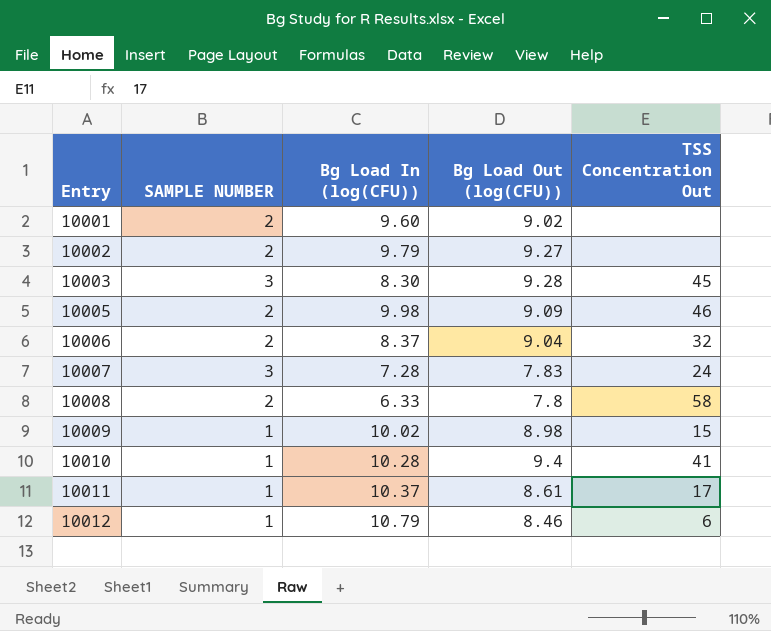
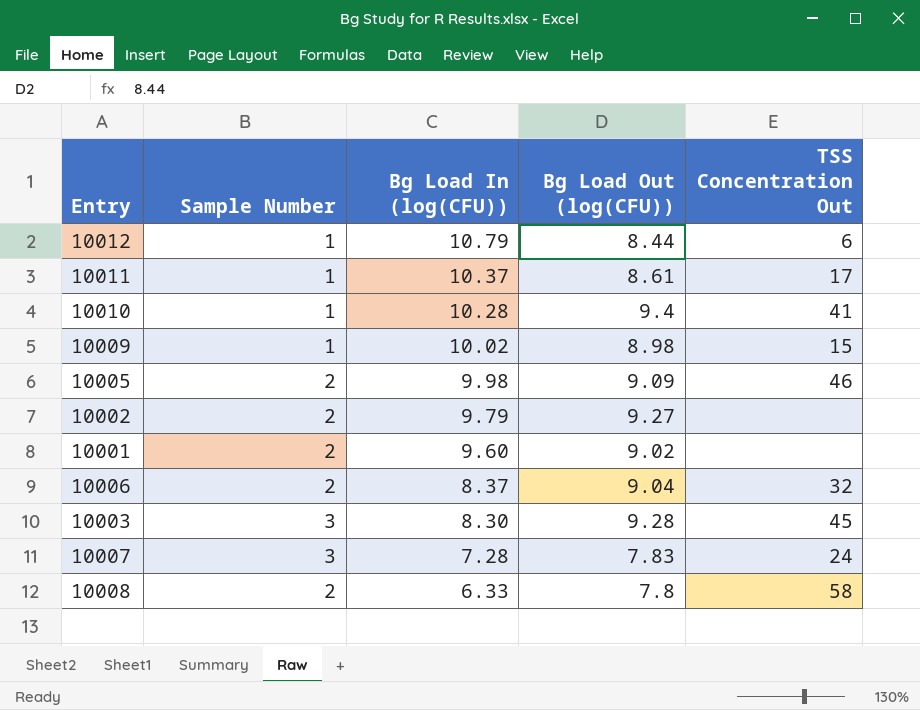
row order: Entry ascending -> Bg Load In (log(CFU)) descending
column name: SAMPLE NUMBER -> Sample Number
10012 | Bg Load Out (log(CFU)): 8.46 -> 8.44

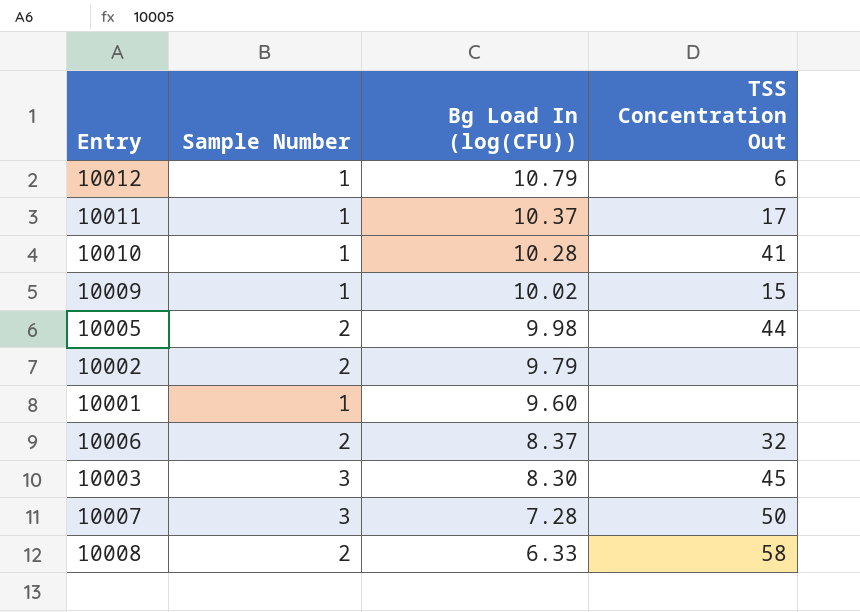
column Bg Load Out (log(CFU)) | position: 4 -> none
10005 | TSS Concentration Out: 46 -> 44
10001 | Sample Number: 2 -> 1
10007 | TSS Concentration Out: 24 -> 50

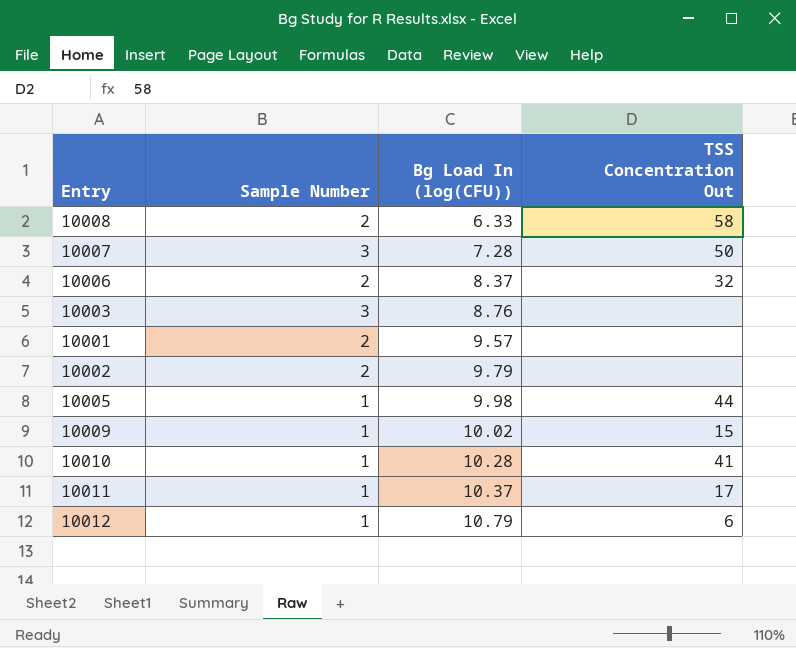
row order: Bg Load In (log(CFU)) descending -> Bg Load In (log(CFU)) ascending
10003 | Bg Load In (log(CFU)): 8.30 -> 8.76
10003 | TSS Concentration Out: 45 -> none
10001 | Sample Number: 1 -> 2
10001 | Bg Load In (log(CFU)): 9.60 -> 9.57
10005 | Sample Number: 2 -> 1

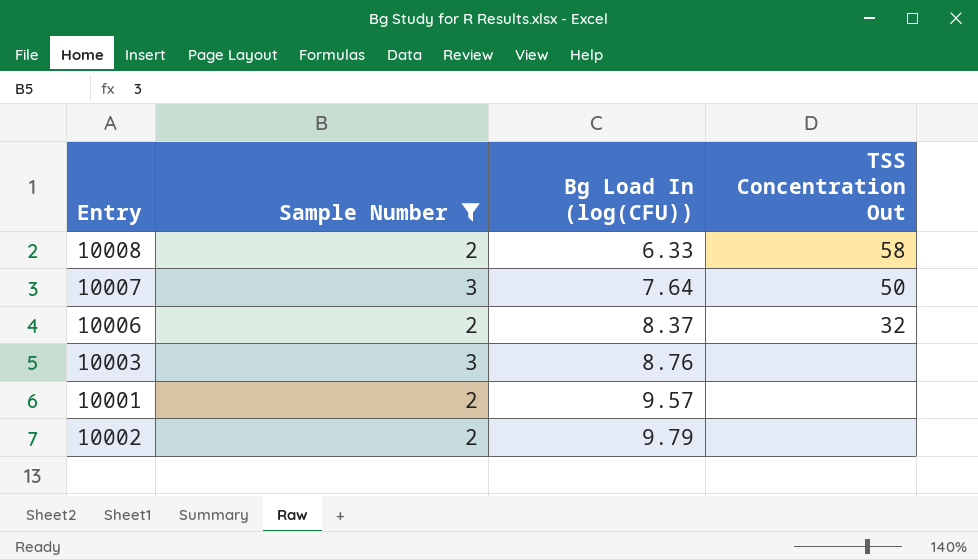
filter: none -> Sample Number != 1
10007 | Bg Load In (log(CFU)): 7.28 -> 7.64

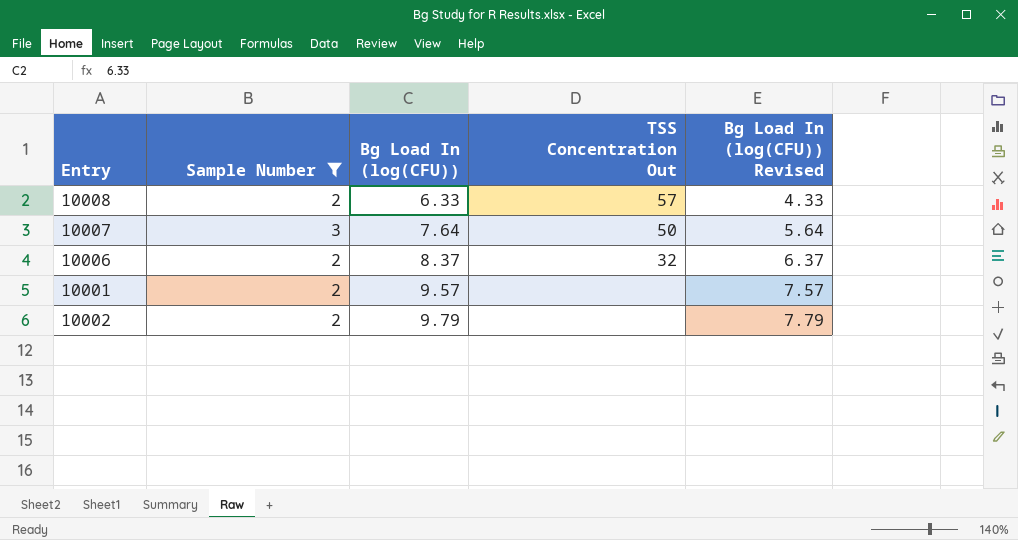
column Bg Load In (log(CFU)) Revised | formula: none -> [Bg Load In (log(CFU))] - 2
row 10003: 3 | 8.76 | none -> none
10008 | TSS Concentration Out: 58 -> 57

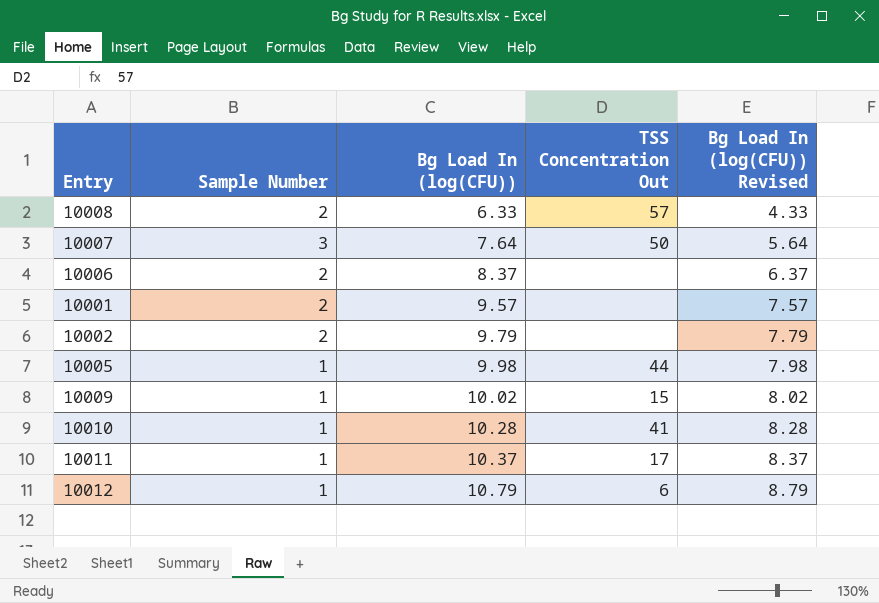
filter: Sample Number != 1 -> none
10006 | TSS Concentration Out: 32 -> none

